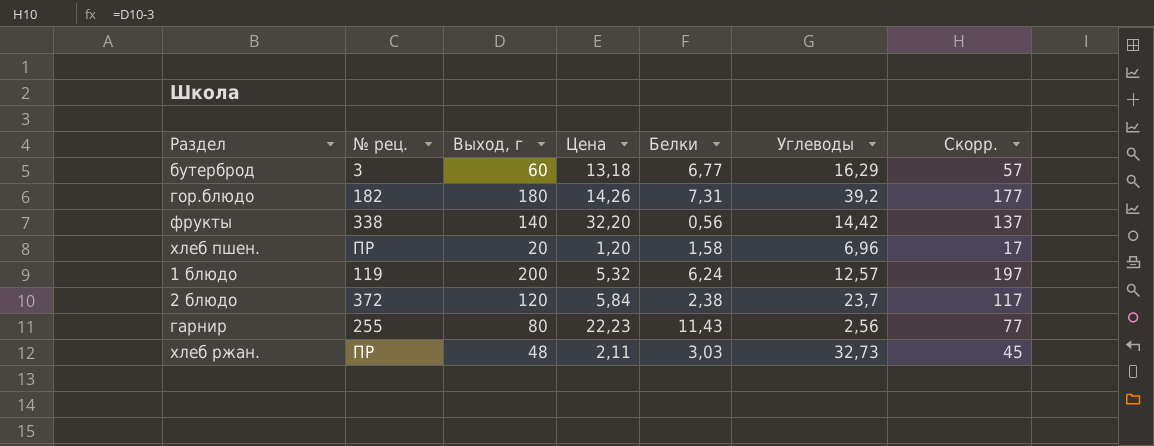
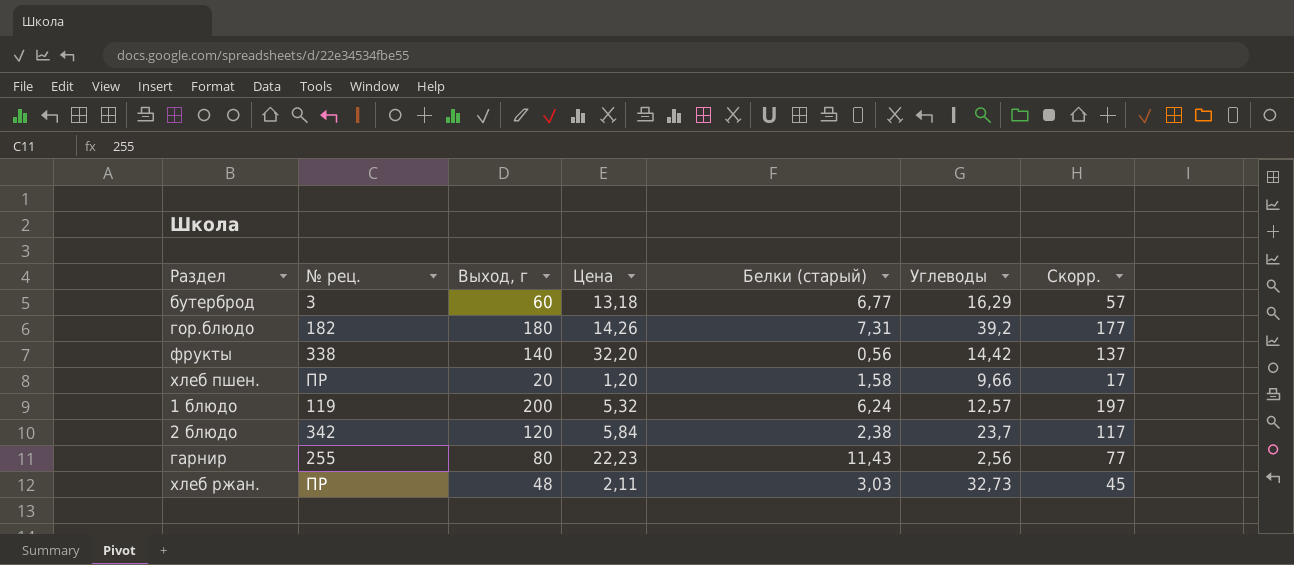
column name: Белки -> Белки (старый)
хлеб пшен. | Углеводы: 6,96 -> 9,66
2 блюдо | № рец.: 372 -> 342

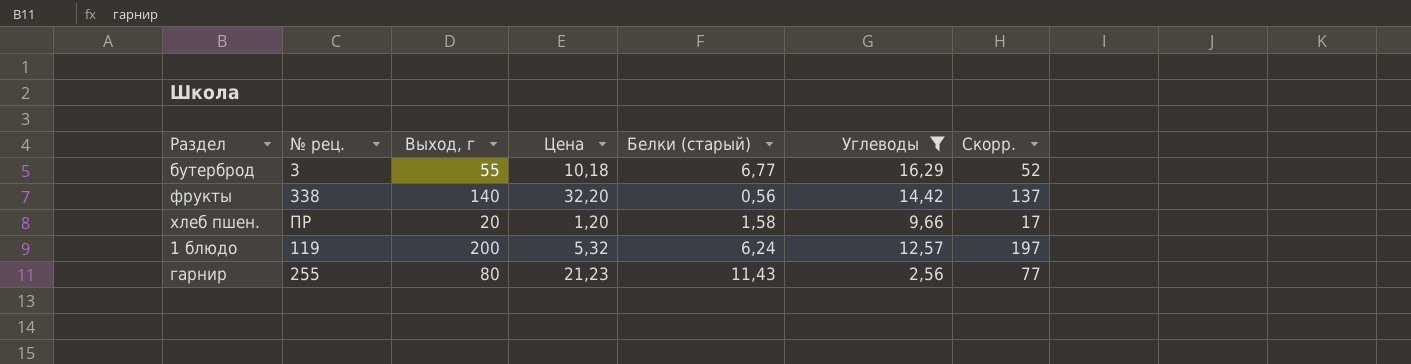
filter: none -> Углеводы <= 16,29
бутерброд | Выход, г: 60 -> 55
бутерброд | Цена: 13,18 -> 10,18
бутерброд | Скорр.: 57 -> 52
гарнир | Цена: 22,23 -> 21,23

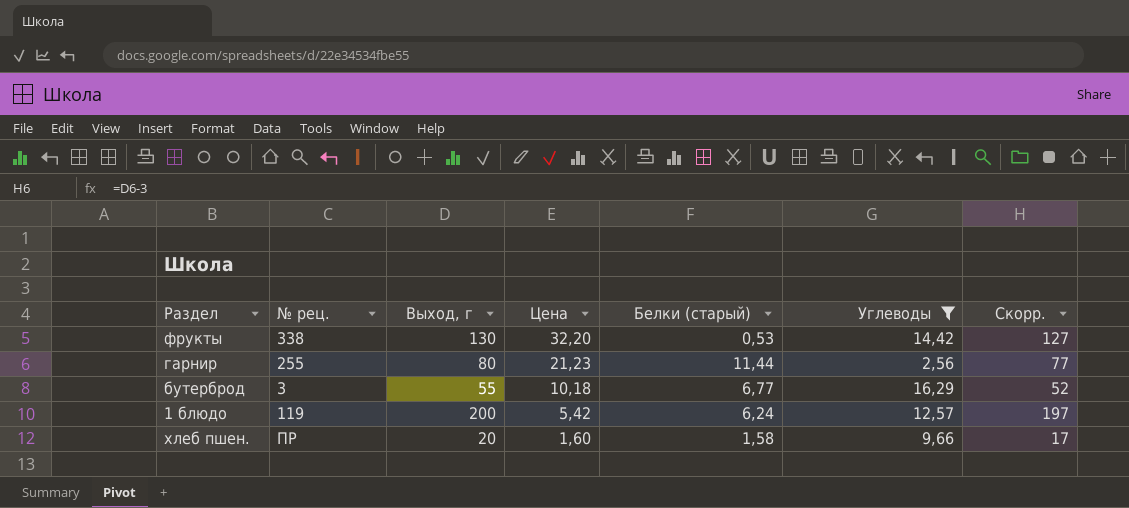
row order: none -> Цена descending
фрукты | Выход, г: 140 -> 130
фрукты | Белки (старый): 0,56 -> 0,53
фрукты | Скорр.: 137 -> 127
гарнир | Белки (старый): 11,43 -> 11,44
1 блюдо | Цена: 5,32 -> 5,42
хлеб пшен. | Цена: 1,20 -> 1,60

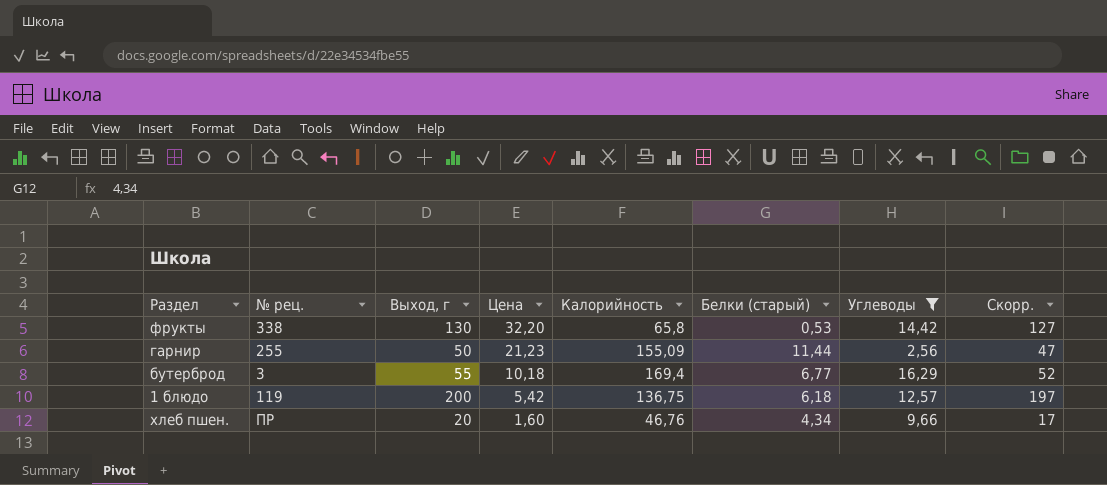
column Калорийность | position: none -> 5
гарнир | Выход, г: 80 -> 50
гарнир | Скорр.: 77 -> 47
1 блюдо | Белки (старый): 6,24 -> 6,18
хлеб пшен. | Белки (старый): 1,58 -> 4,34

